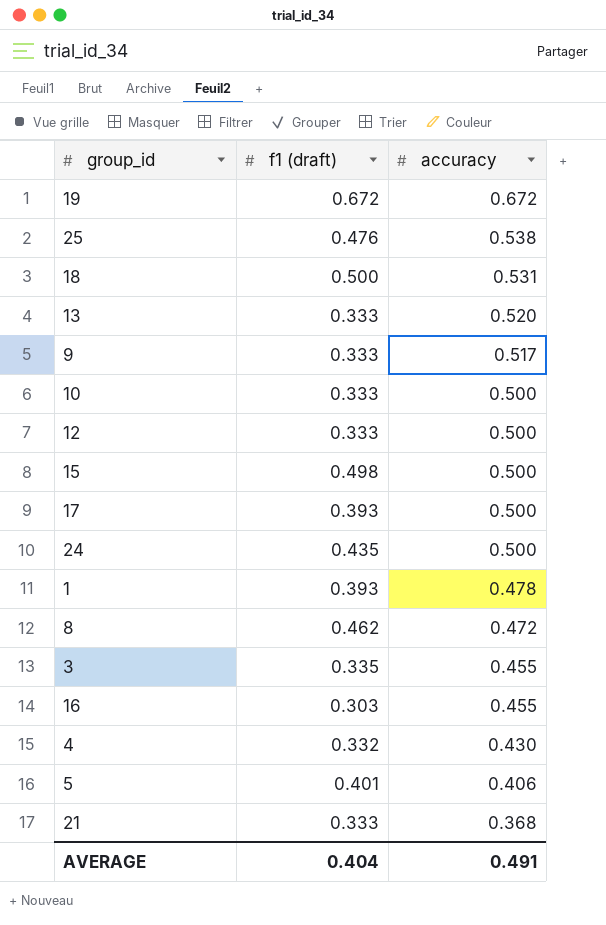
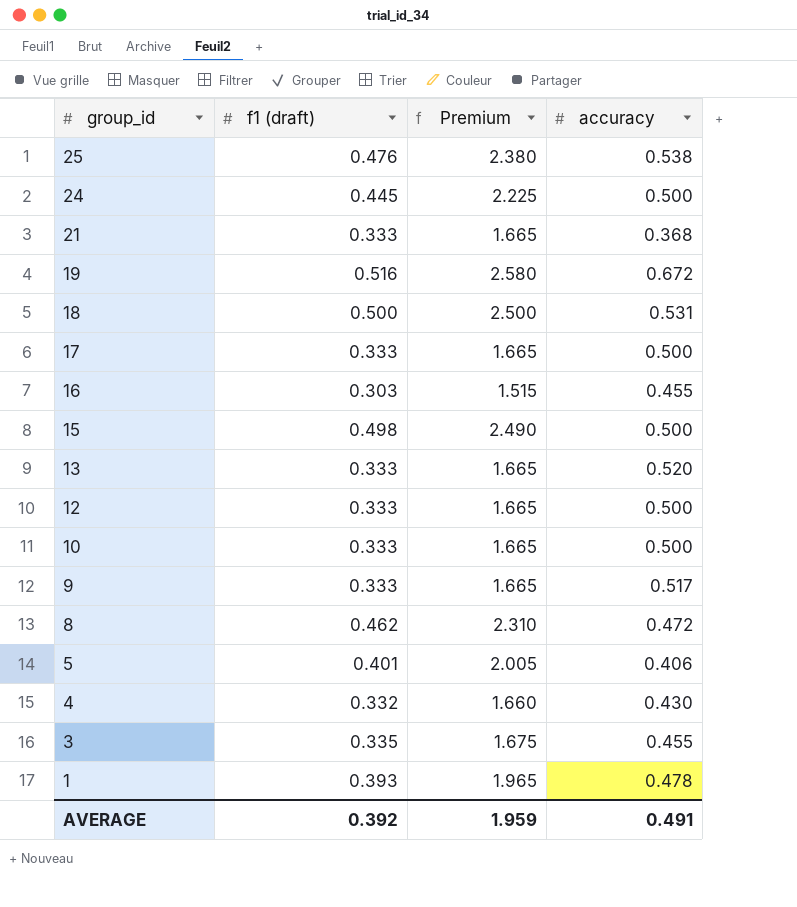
row order: accuracy descending -> group_id descending
column Premium | formula: none -> [f1 (draft)] * 5
24 | f1 (draft): 0.435 -> 0.445
19 | f1 (draft): 0.672 -> 0.516
17 | f1 (draft): 0.393 -> 0.333
AVERAGE | f1 (draft): 0.404 -> 0.392

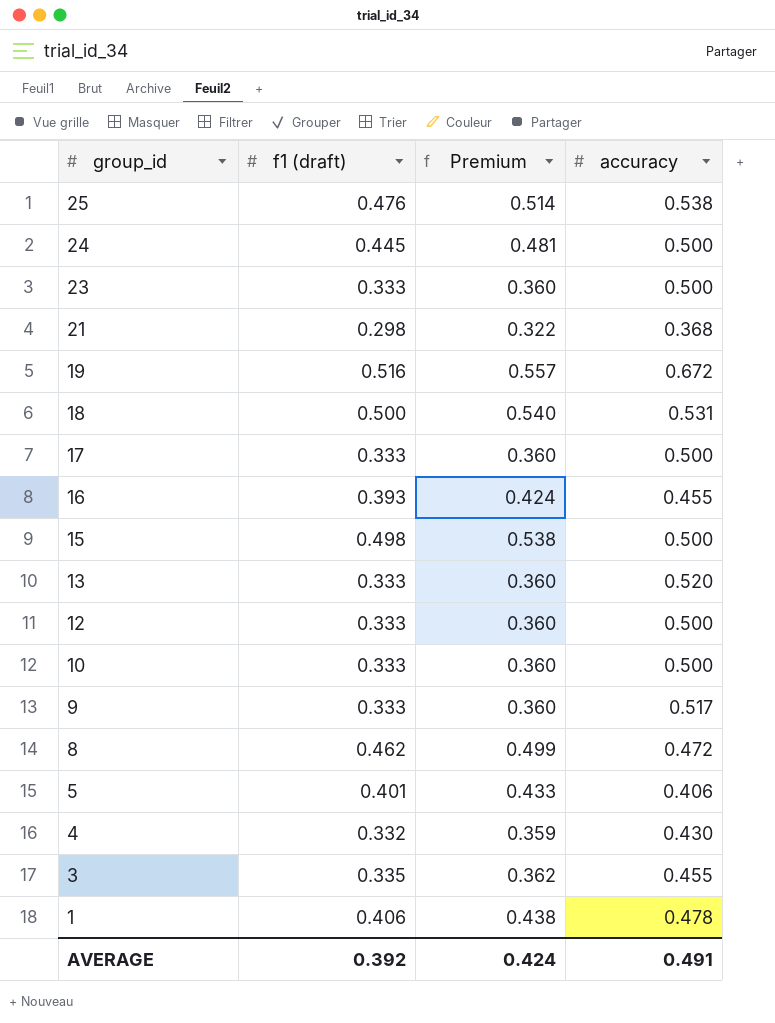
column Premium | formula: [f1 (draft)] * 5 -> [f1 (draft)] * 1.08
row 23: none -> 0.333 | 0.360 | 0.500
21 | f1 (draft): 0.333 -> 0.298
16 | f1 (draft): 0.303 -> 0.393
1 | f1 (draft): 0.393 -> 0.406
AVERAGE | Premium: 1.959 -> 0.424

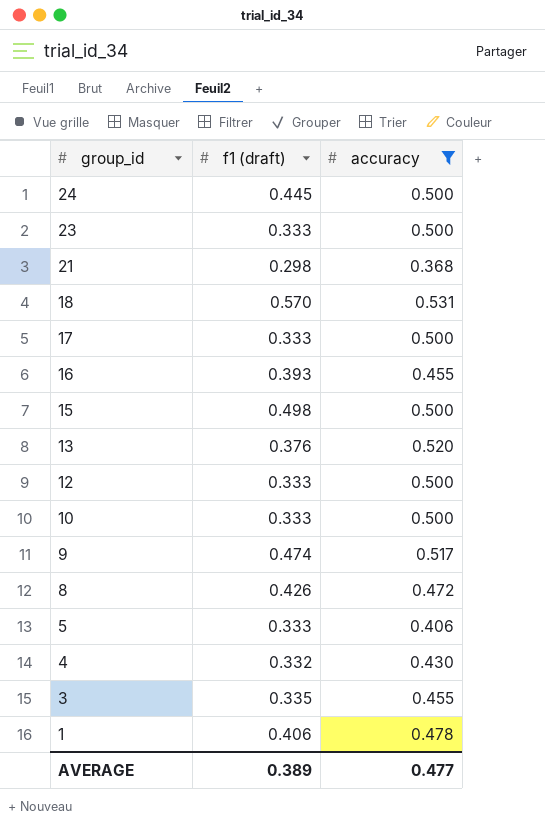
filter: none -> accuracy <= 0.531
column Premium | formula: [f1 (draft)] * 1.08 -> none
18 | f1 (draft): 0.500 -> 0.570
13 | f1 (draft): 0.333 -> 0.376
9 | f1 (draft): 0.333 -> 0.474
8 | f1 (draft): 0.462 -> 0.426
5 | f1 (draft): 0.401 -> 0.333
AVERAGE | f1 (draft): 0.392 -> 0.389
AVERAGE | accuracy: 0.491 -> 0.477

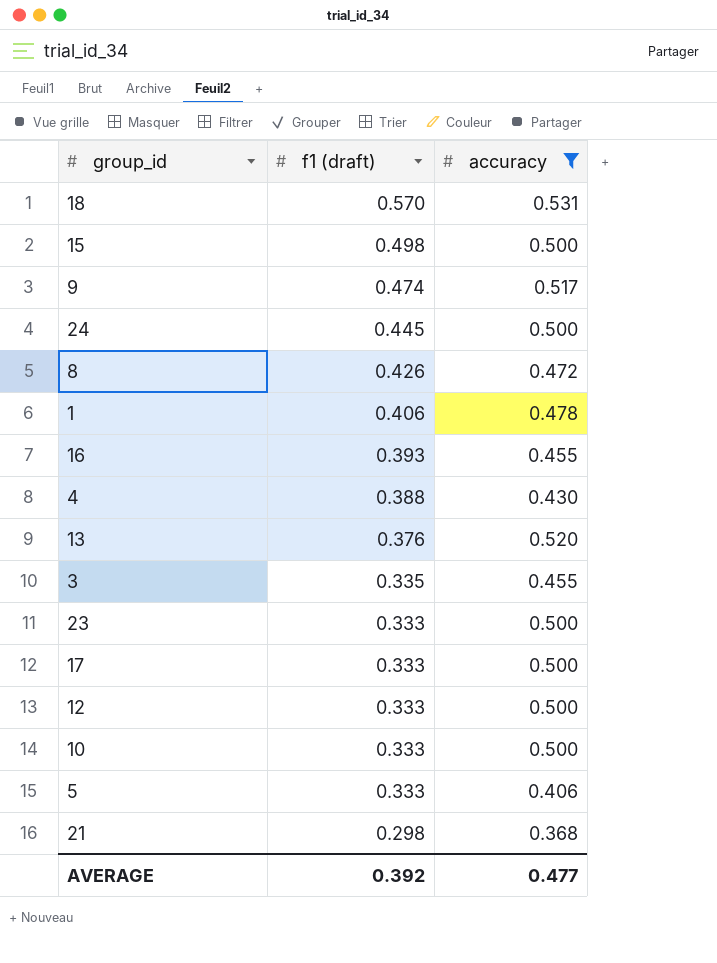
row order: group_id descending -> f1 (draft) descending
4 | f1 (draft): 0.332 -> 0.388
AVERAGE | f1 (draft): 0.389 -> 0.392

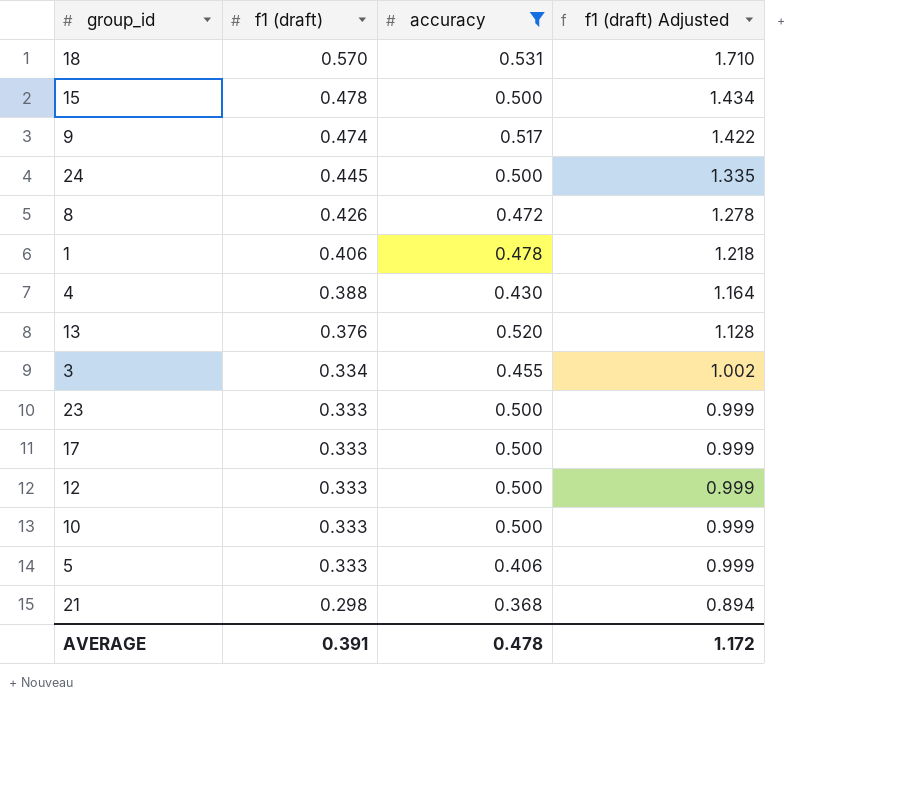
column f1 (draft) Adjusted | formula: none -> [f1 (draft)] * 3
row 16: 0.393 | 0.455 -> none
15 | f1 (draft): 0.498 -> 0.478
3 | f1 (draft): 0.335 -> 0.334
AVERAGE | f1 (draft): 0.392 -> 0.391
AVERAGE | accuracy: 0.477 -> 0.478

